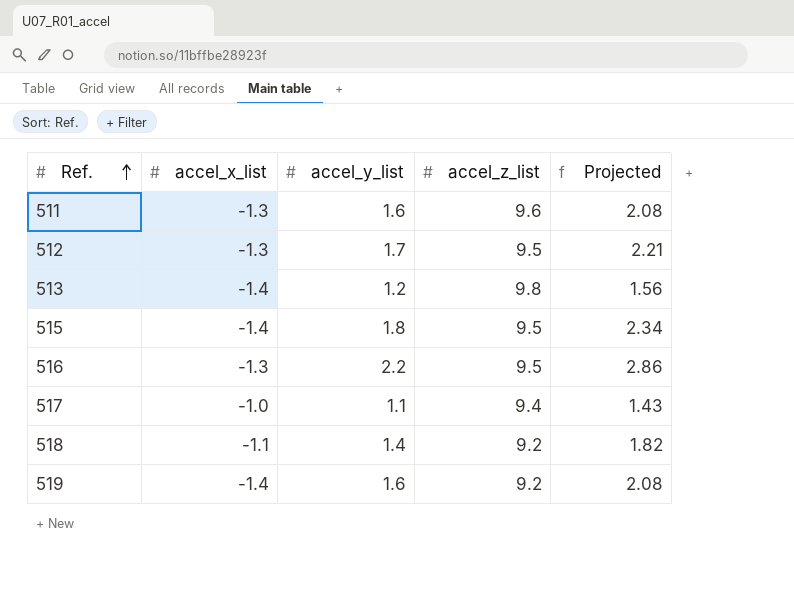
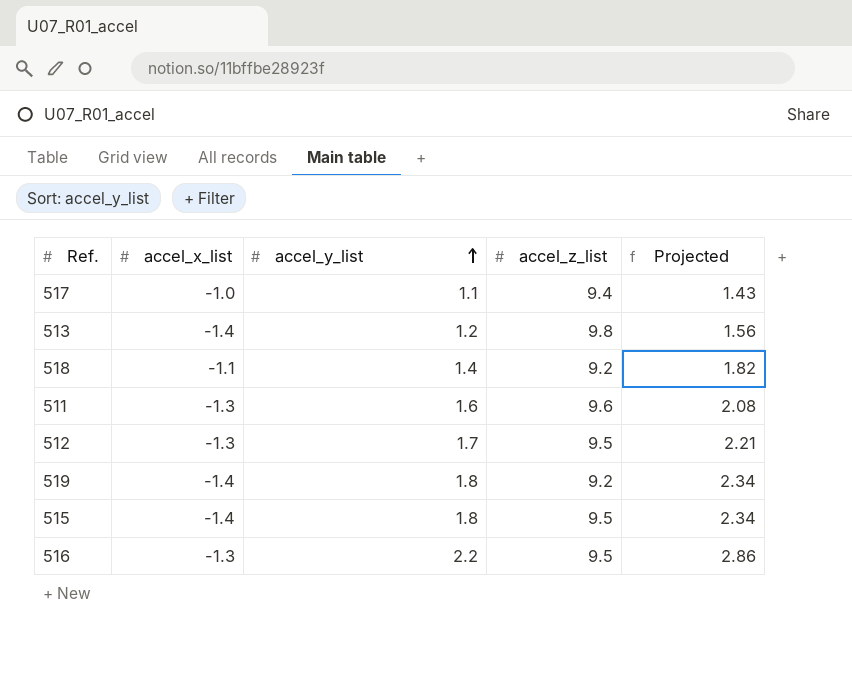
row order: Ref. ascending -> accel_y_list ascending
519 | accel_y_list: 1.6 -> 1.8
519 | Projected: 2.08 -> 2.34

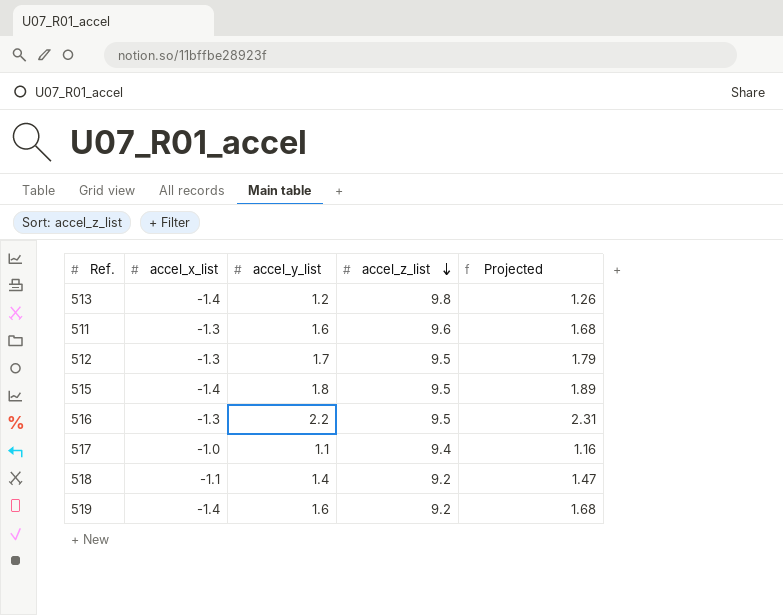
row order: accel_y_list ascending -> accel_z_list descending
column Projected | formula: [accel_y_list] * 1.3 -> [accel_y_list] * 1.05
519 | accel_y_list: 1.8 -> 1.6

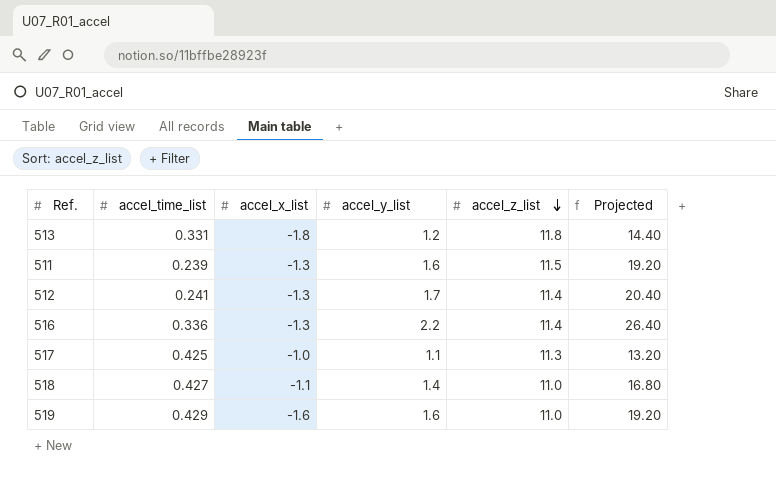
column accel_time_list | position: none -> 2
column Projected | formula: [accel_y_list] * 1.05 -> [accel_y_list] * 12
row 515: -1.4 | 1.8 | 9.5 | 1.89 -> none
513 | accel_x_list: -1.4 -> -1.8
513 | accel_z_list: 9.8 -> 11.8
511 | accel_z_list: 9.6 -> 11.5
512 | accel_z_list: 9.5 -> 11.4
516 | accel_z_list: 9.5 -> 11.4
517 | accel_z_list: 9.4 -> 11.3
518 | accel_z_list: 9.2 -> 11.0
519 | accel_x_list: -1.4 -> -1.6
519 | accel_z_list: 9.2 -> 11.0

